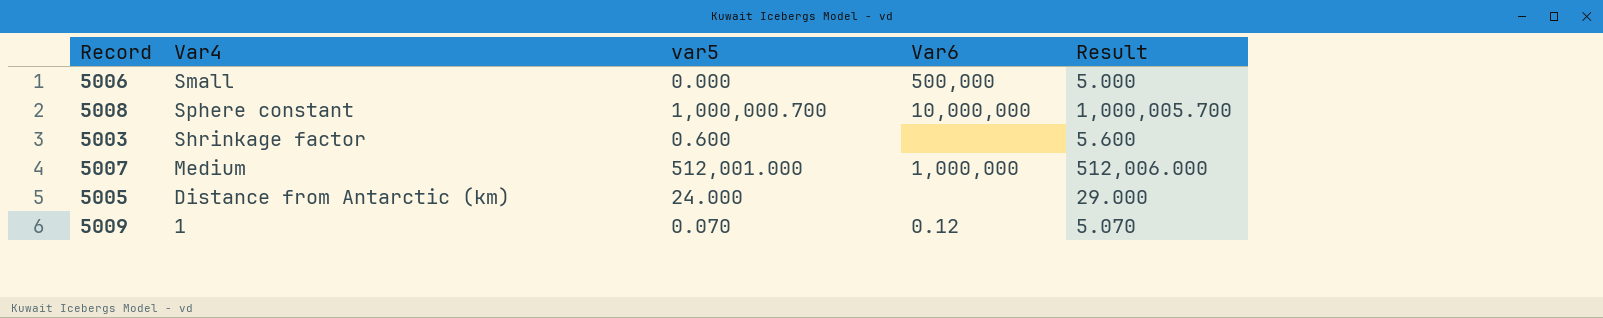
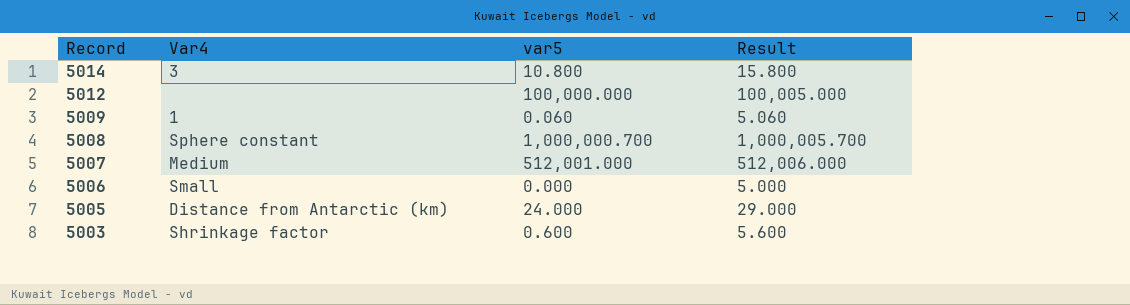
row order: none -> Record descending
column Var6 | position: 4 -> none
row 5014: none -> 3 | 10.800 | 15.800
row 5012: none -> none | 100,000.000 | 100,005.000
5009 | var5: 0.070 -> 0.060
5009 | Result: 5.070 -> 5.060

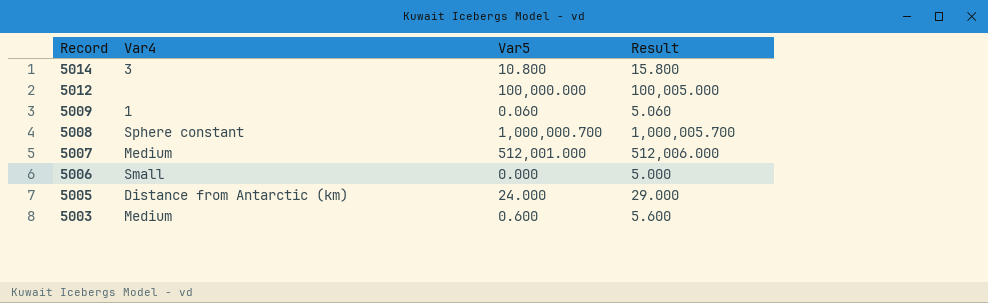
column name: var5 -> Var5
5003 | Var4: Shrinkage factor -> Medium

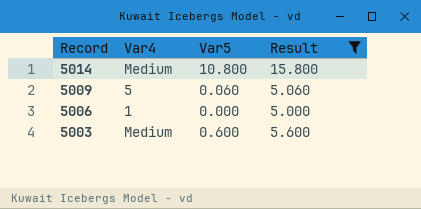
filter: none -> Result <= 15.800
5014 | Var4: 3 -> Medium
5009 | Var4: 1 -> 5
5006 | Var4: Small -> 1

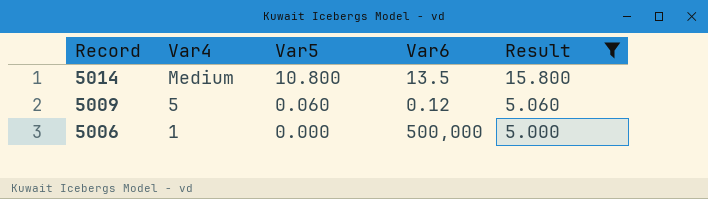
column Var6 | position: none -> 4
row 5003: Medium | 0.600 | 5.600 -> none

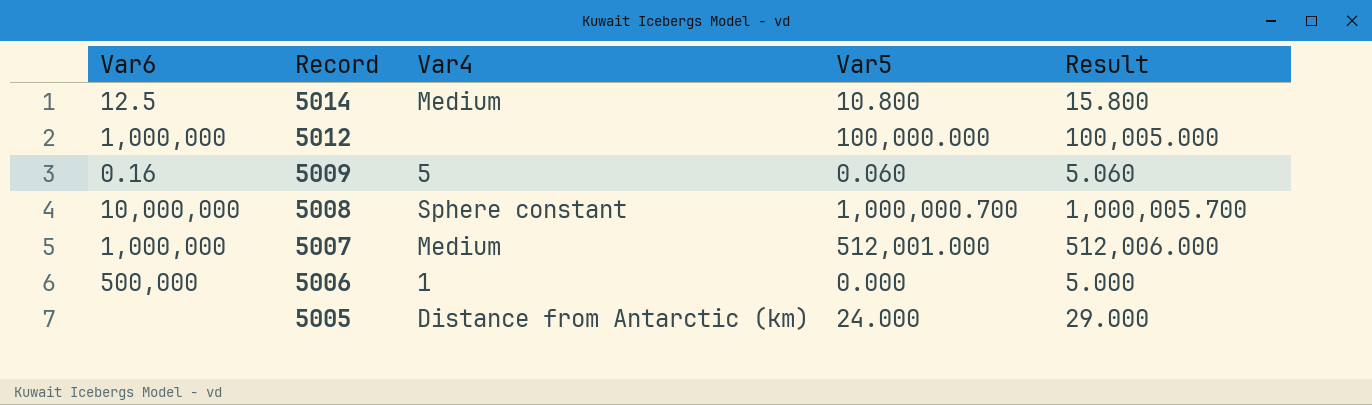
filter: Result <= 15.800 -> none
column Var6 | position: 4 -> 1
5014 | Var6: 13.5 -> 12.5
5009 | Var6: 0.12 -> 0.16

